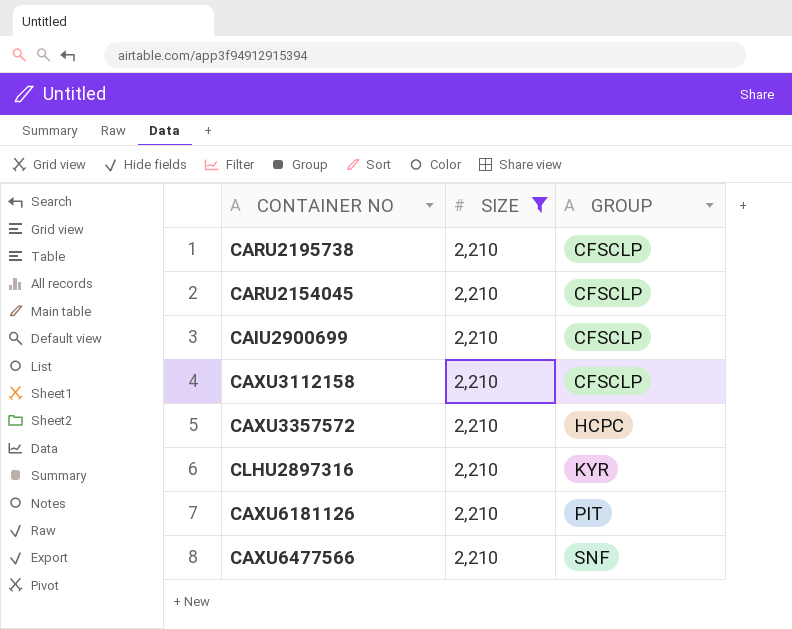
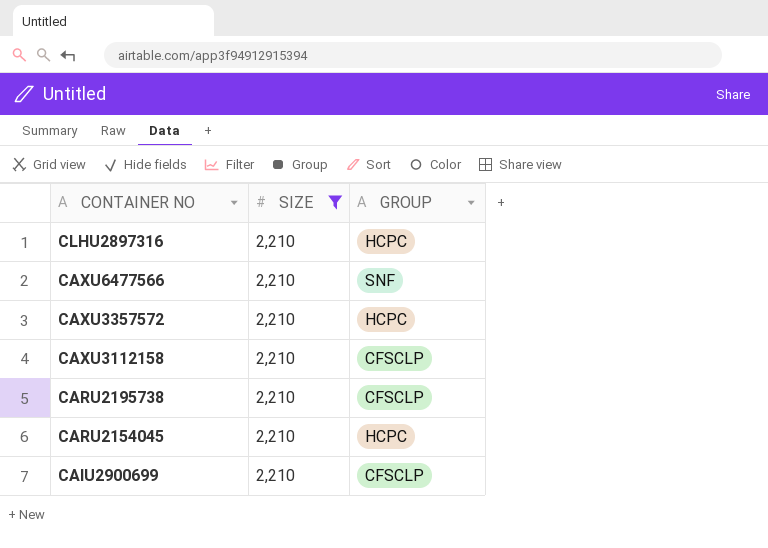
row order: GROUP ascending -> CONTAINER NO descending
row CAXU6181126: 2,210 | PIT -> none
CLHU2897316 | GROUP: KYR -> HCPC
CARU2154045 | GROUP: CFSCLP -> HCPC

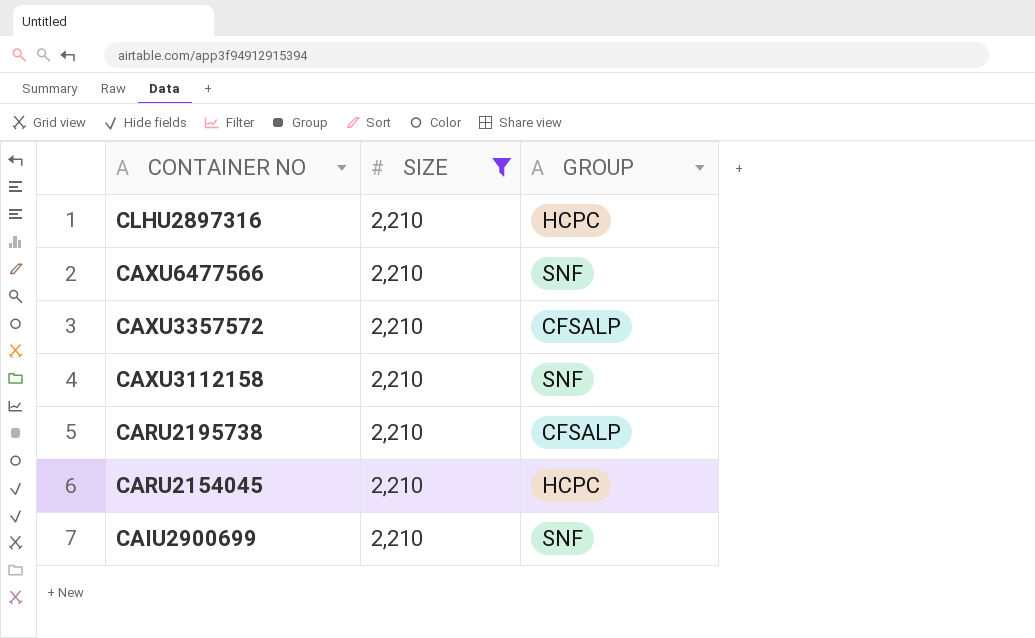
CAXU3357572 | GROUP: HCPC -> CFSALP
CAXU3112158 | GROUP: CFSCLP -> SNF
CARU2195738 | GROUP: CFSCLP -> CFSALP
CAIU2900699 | GROUP: CFSCLP -> SNF

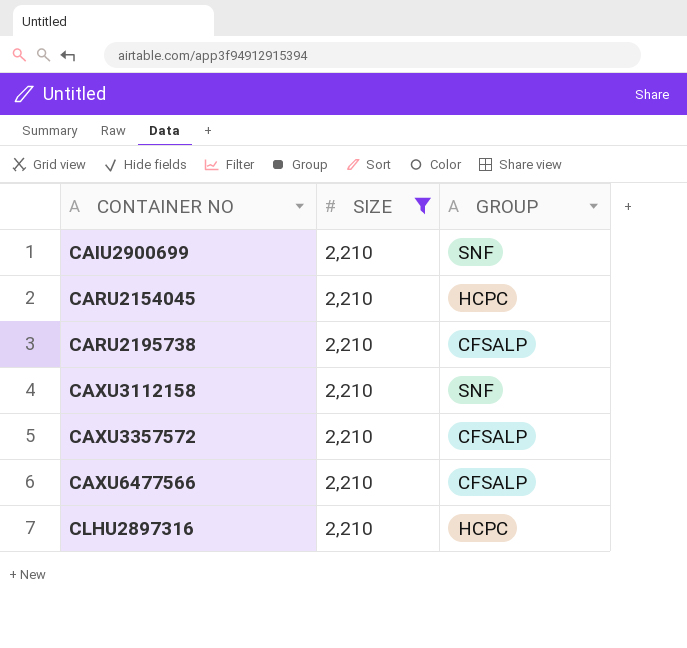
row order: CONTAINER NO descending -> CONTAINER NO ascending
CAXU6477566 | GROUP: SNF -> CFSALP

